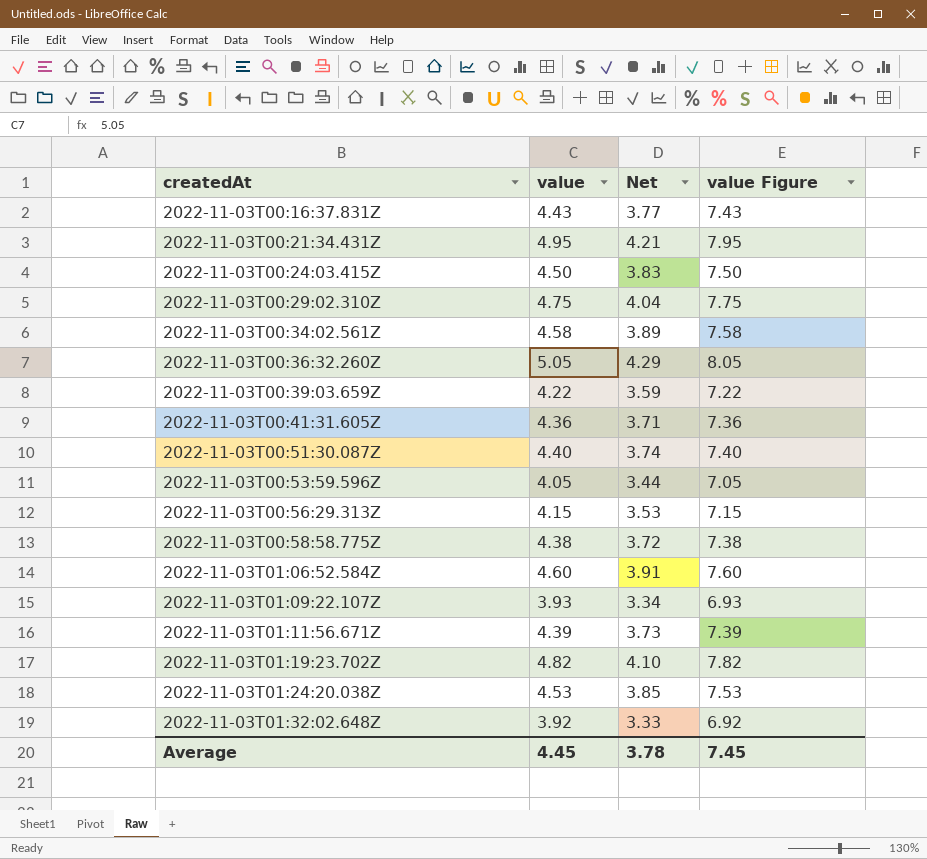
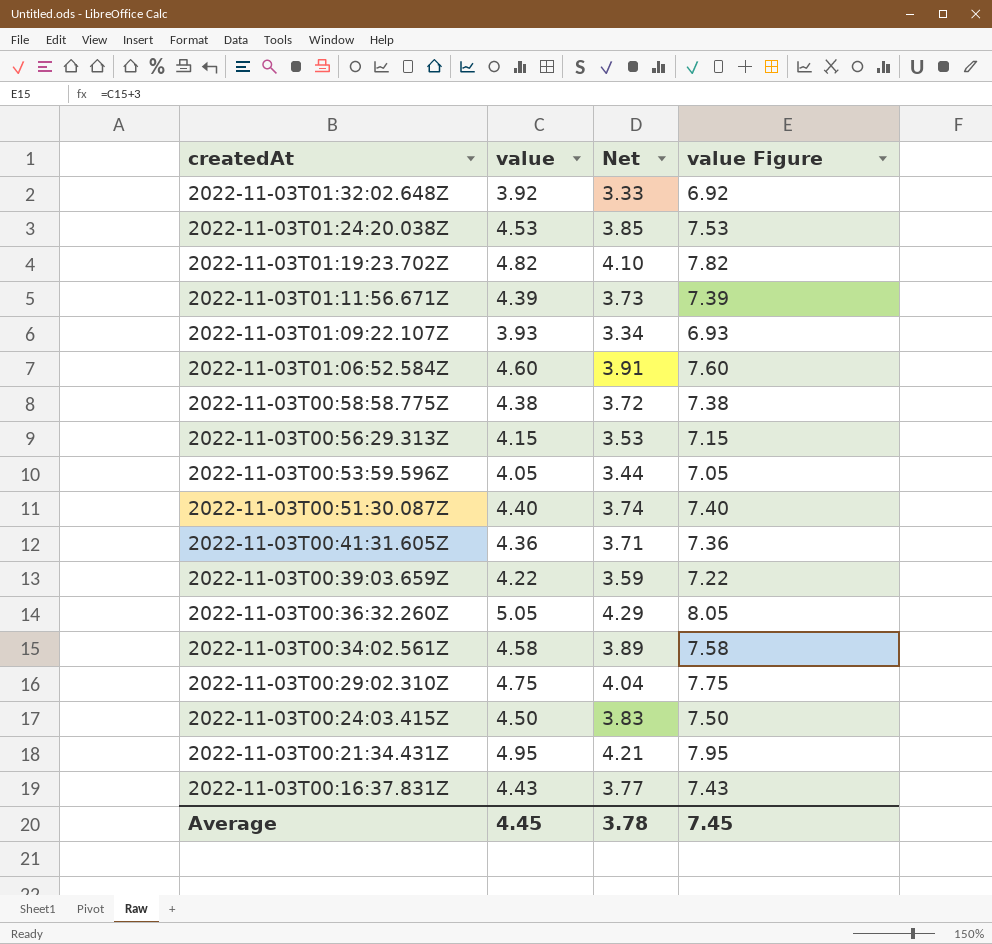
row order: createdAt ascending -> createdAt descending

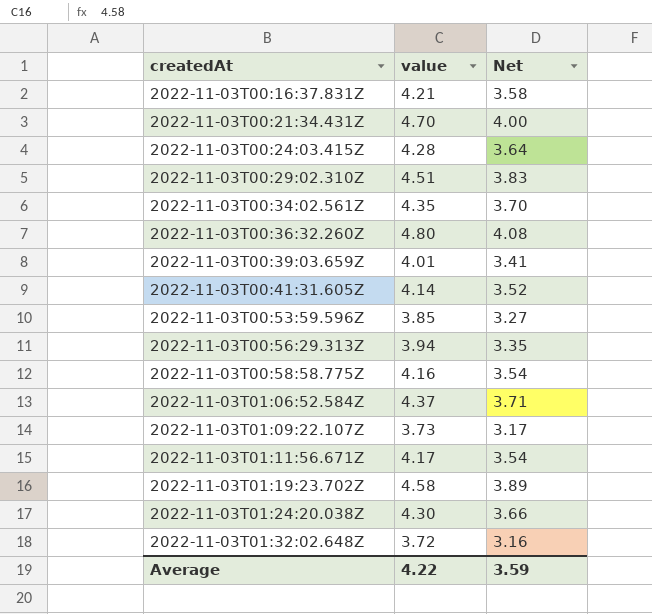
row order: createdAt descending -> createdAt ascending
column value Figure | formula: [value] + 3 -> none
row 2022-11-03T00:51:30.087Z: 4.40 | 3.74 | 7.40 -> none
2022-11-03T00:16:37.831Z | value: 4.43 -> 4.21
2022-11-03T00:16:37.831Z | Net: 3.77 -> 3.58
2022-11-03T00:21:34.431Z | value: 4.95 -> 4.70
2022-11-03T00:21:34.431Z | Net: 4.21 -> 4.00
2022-11-03T00:24:03.415Z | value: 4.50 -> 4.28
2022-11-03T00:24:03.415Z | Net: 3.83 -> 3.64
2022-11-03T00:29:02.310Z | value: 4.75 -> 4.51
2022-11-03T00:29:02.310Z | Net: 4.04 -> 3.83
2022-11-03T00:34:02.561Z | value: 4.58 -> 4.35
2022-11-03T00:34:02.561Z | Net: 3.89 -> 3.70
2022-11-03T00:36:32.260Z | value: 5.05 -> 4.80
2022-11-03T00:36:32.260Z | Net: 4.29 -> 4.08
2022-11-03T00:39:03.659Z | value: 4.22 -> 4.01
2022-11-03T00:39:03.659Z | Net: 3.59 -> 3.41
2022-11-03T00:41:31.605Z | value: 4.36 -> 4.14
2022-11-03T00:41:31.605Z | Net: 3.71 -> 3.52
2022-11-03T00:53:59.596Z | value: 4.05 -> 3.85
2022-11-03T00:53:59.596Z | Net: 3.44 -> 3.27
2022-11-03T00:56:29.313Z | value: 4.15 -> 3.94
2022-11-03T00:56:29.313Z | Net: 3.53 -> 3.35
2022-11-03T00:58:58.775Z | value: 4.38 -> 4.16
2022-11-03T00:58:58.775Z | Net: 3.72 -> 3.54
2022-11-03T01:06:52.584Z | value: 4.60 -> 4.37
2022-11-03T01:06:52.584Z | Net: 3.91 -> 3.71
2022-11-03T01:09:22.107Z | value: 3.93 -> 3.73
2022-11-03T01:09:22.107Z | Net: 3.34 -> 3.17
2022-11-03T01:11:56.671Z | value: 4.39 -> 4.17
2022-11-03T01:11:56.671Z | Net: 3.73 -> 3.54
2022-11-03T01:19:23.702Z | value: 4.82 -> 4.58
2022-11-03T01:19:23.702Z | Net: 4.10 -> 3.89
2022-11-03T01:24:20.038Z | value: 4.53 -> 4.30
2022-11-03T01:24:20.038Z | Net: 3.85 -> 3.66
2022-11-03T01:32:02.648Z | value: 3.92 -> 3.72
2022-11-03T01:32:02.648Z | Net: 3.33 -> 3.16
Average | value: 4.45 -> 4.22
Average | Net: 3.78 -> 3.59

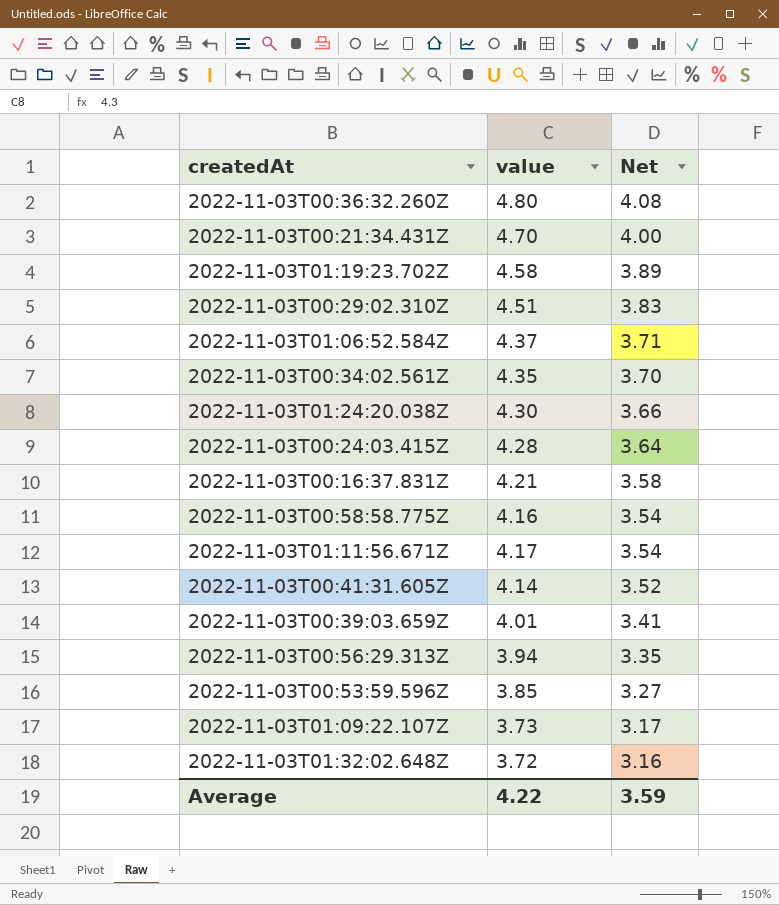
row order: createdAt ascending -> Net descending

